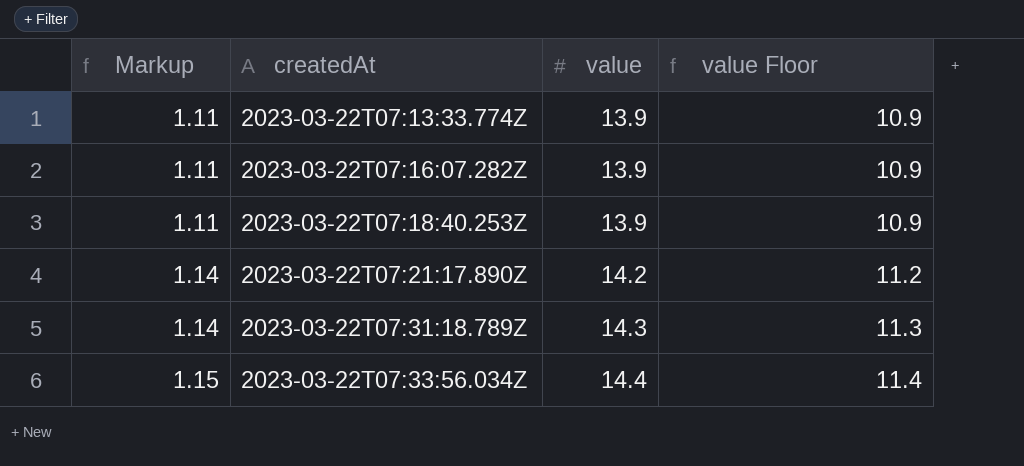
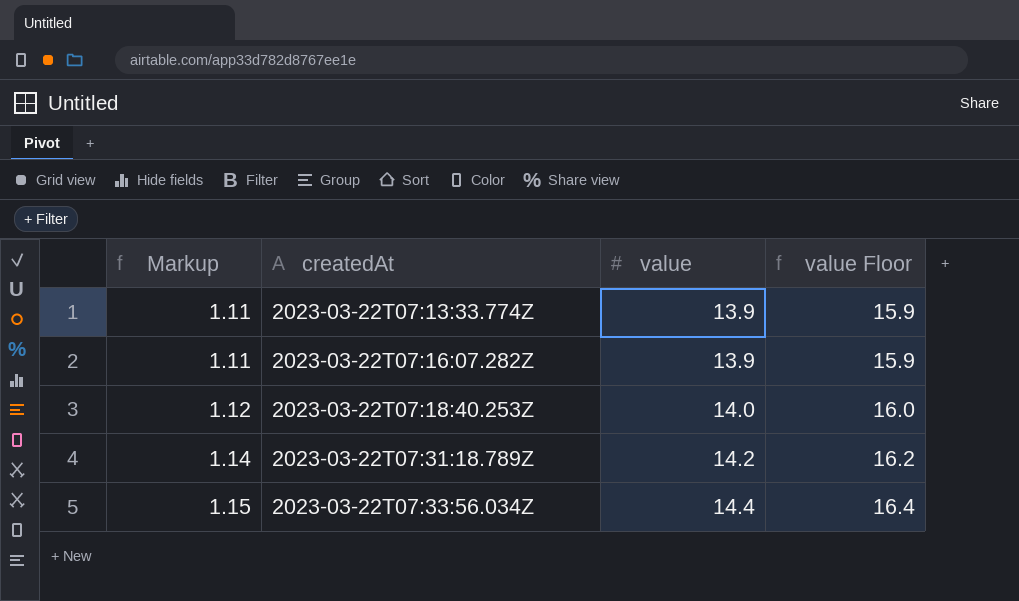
column value Floor | formula: [value] - 3 -> [value] + 2
row 2023-03-22T07:21:17.890Z: 1.14 | 14.2 | 11.2 -> none
2023-03-22T07:18:40.253Z | Markup: 1.11 -> 1.12
2023-03-22T07:18:40.253Z | value: 13.9 -> 14.0
2023-03-22T07:31:18.789Z | value: 14.3 -> 14.2

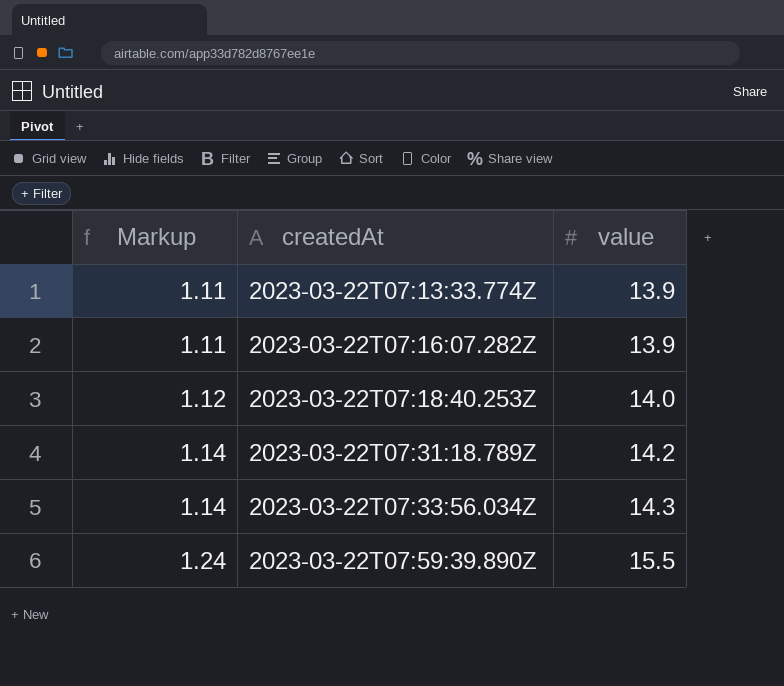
column value Floor | formula: [value] + 2 -> none
2023-03-22T07:33:56.034Z | Markup: 1.15 -> 1.14
2023-03-22T07:33:56.034Z | value: 14.4 -> 14.3
row 2023-03-22T07:59:39.890Z: none -> 1.24 | 15.5

